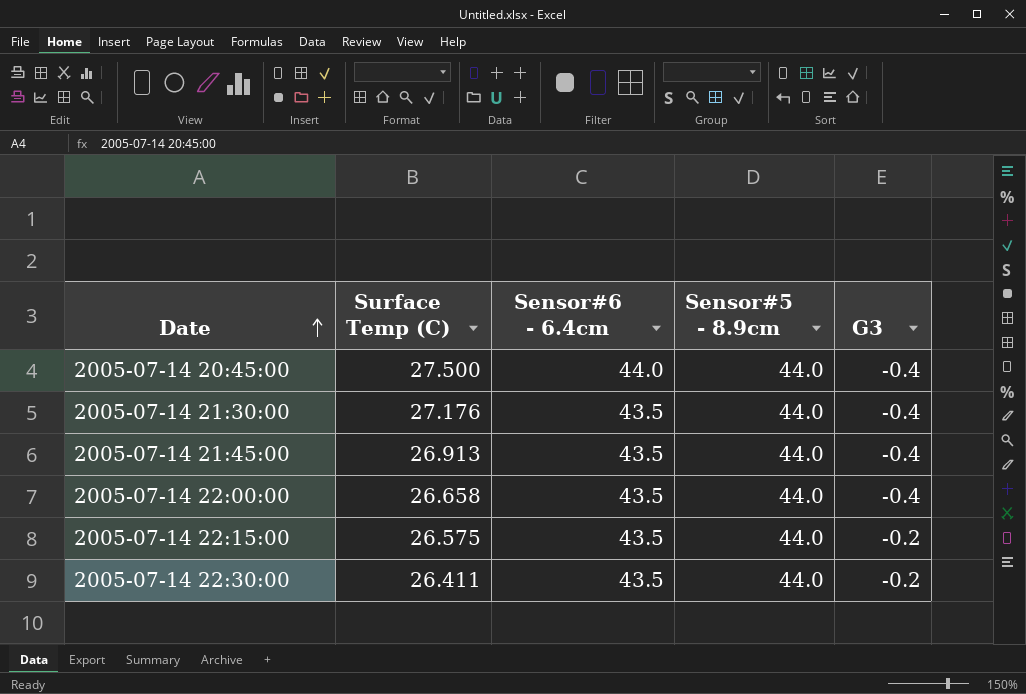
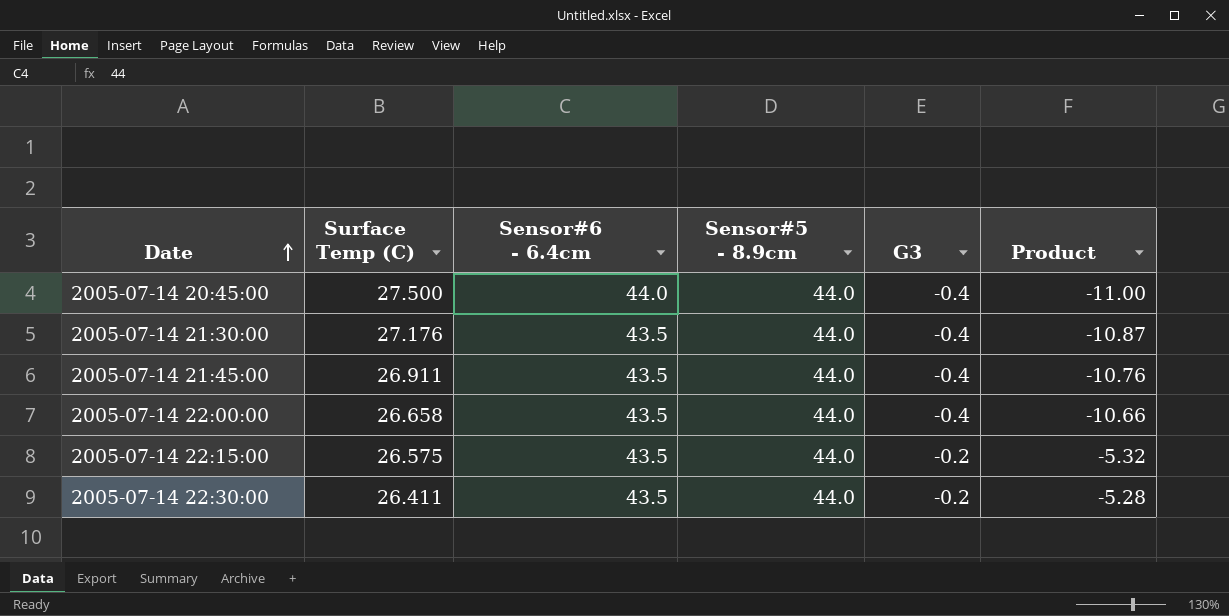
column Product | formula: none -> [Surface Temp (C)] * [G3]
2005-07-14 21:45:00 | Surface Temp (C): 26.913 -> 26.911

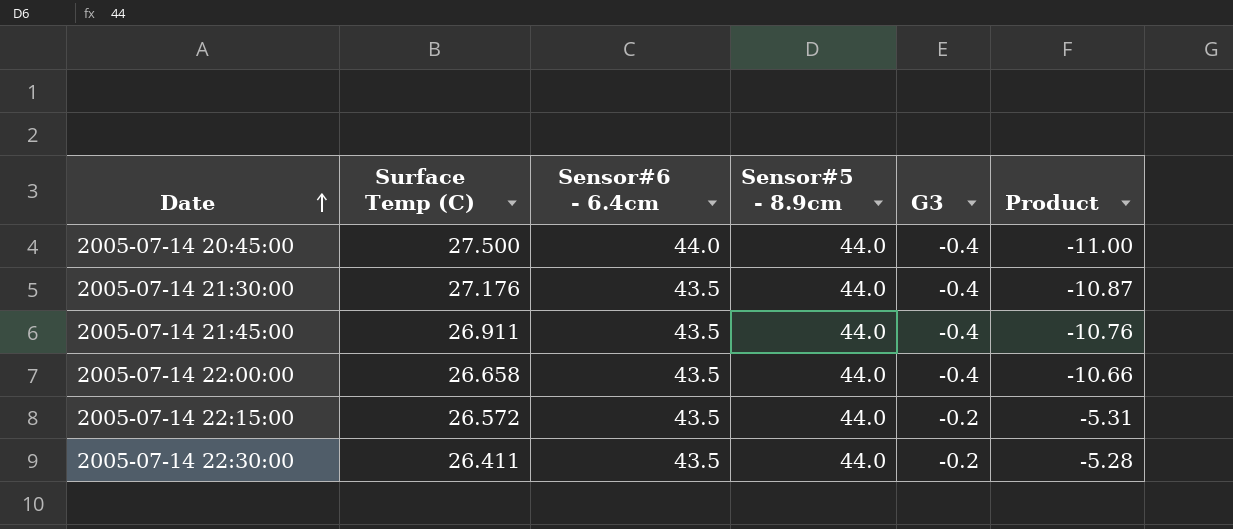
2005-07-14 22:15:00 | Surface Temp (C): 26.575 -> 26.572
2005-07-14 22:15:00 | Product: -5.32 -> -5.31

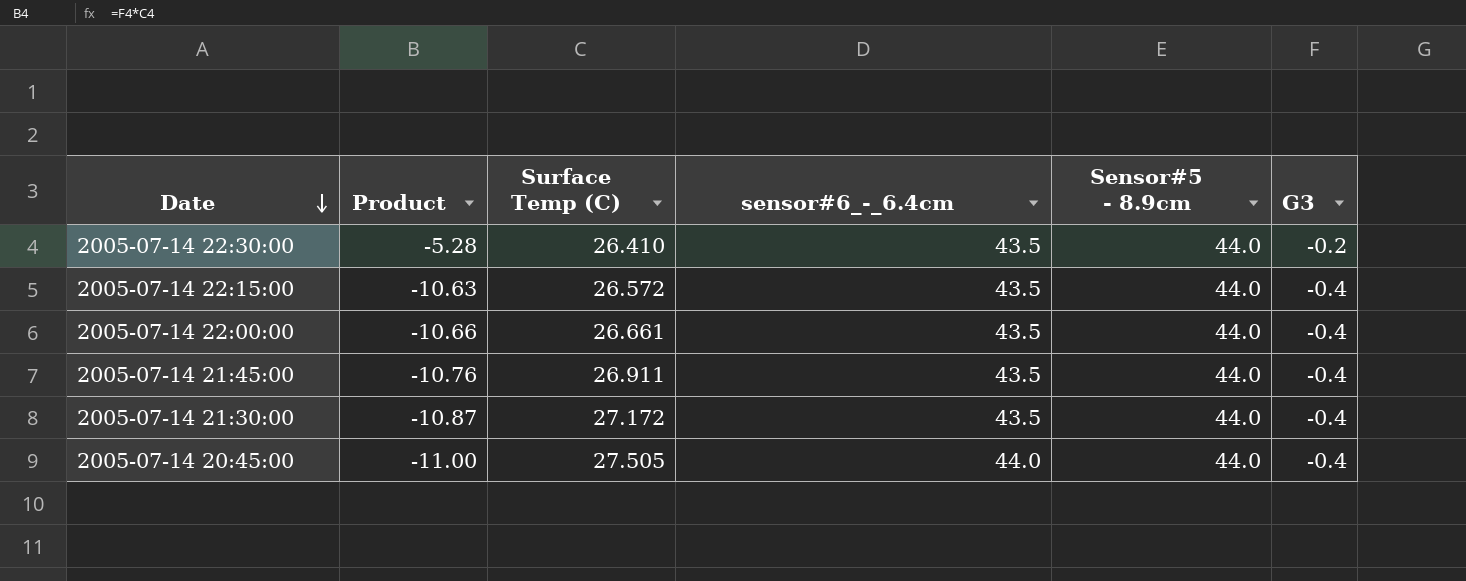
row order: Date ascending -> Date descending
column Product | position: 6 -> 2
column name: Sensor#6 - 6.4cm -> sensor#6_-_6.4cm
2005-07-14 22:30:00 | Surface Temp (C): 26.411 -> 26.410
2005-07-14 22:15:00 | Product: -5.31 -> -10.63
2005-07-14 22:15:00 | G3: -0.2 -> -0.4
2005-07-14 22:00:00 | Surface Temp (C): 26.658 -> 26.661
2005-07-14 21:30:00 | Surface Temp (C): 27.176 -> 27.172
2005-07-14 20:45:00 | Surface Temp (C): 27.500 -> 27.505

